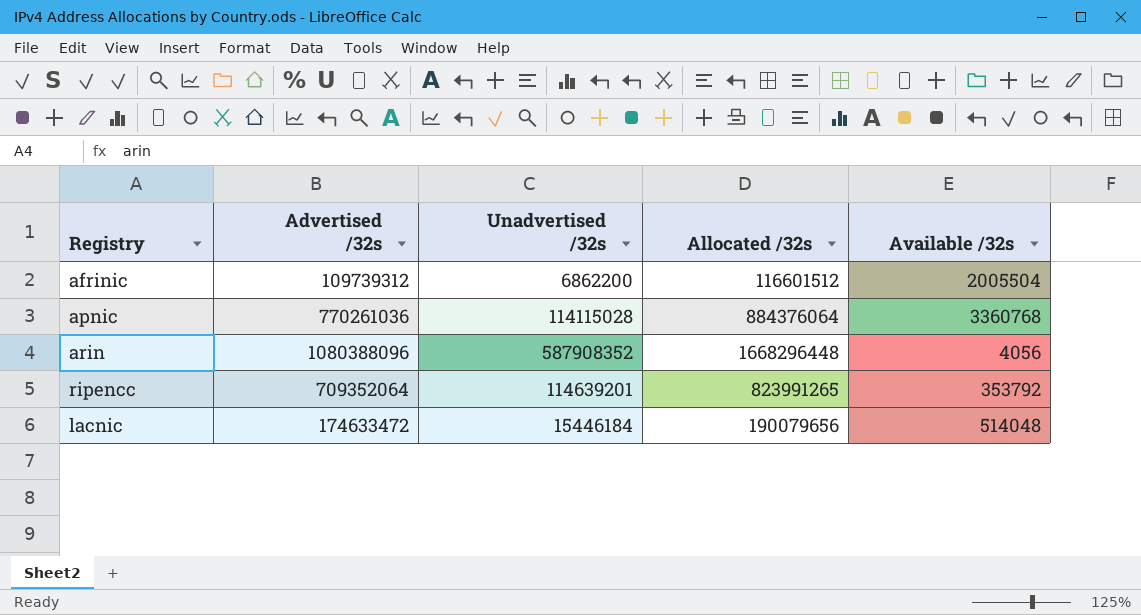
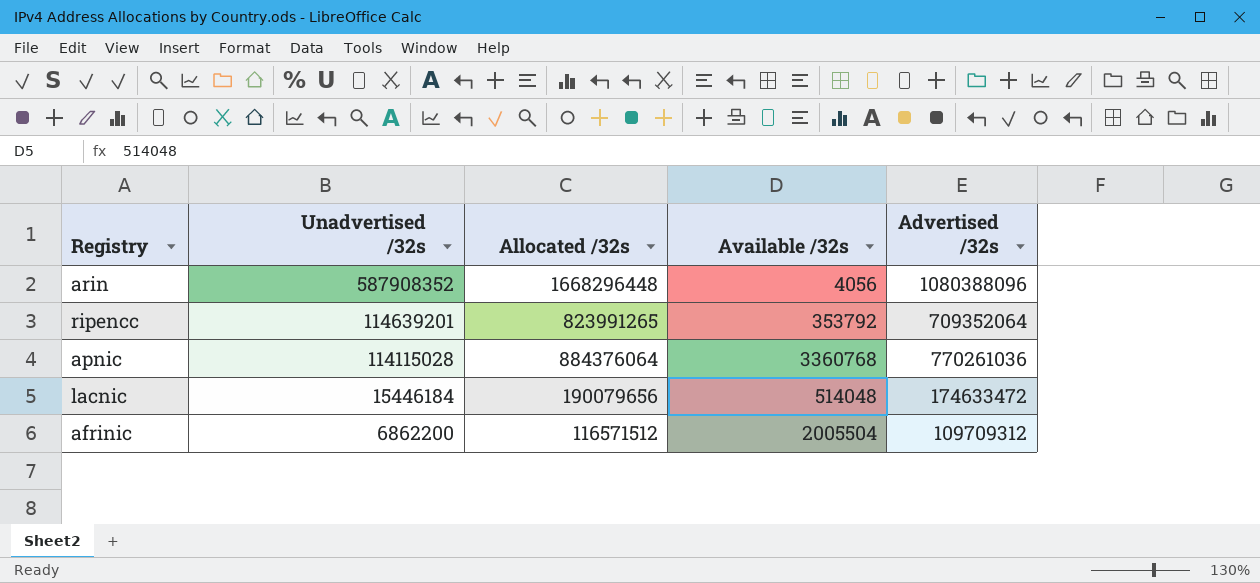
row order: none -> Unadvertised /32s descending
column Advertised /32s | position: 2 -> 5
afrinic | Allocated /32s: 116601512 -> 116571512
afrinic | Advertised /32s: 109739312 -> 109709312

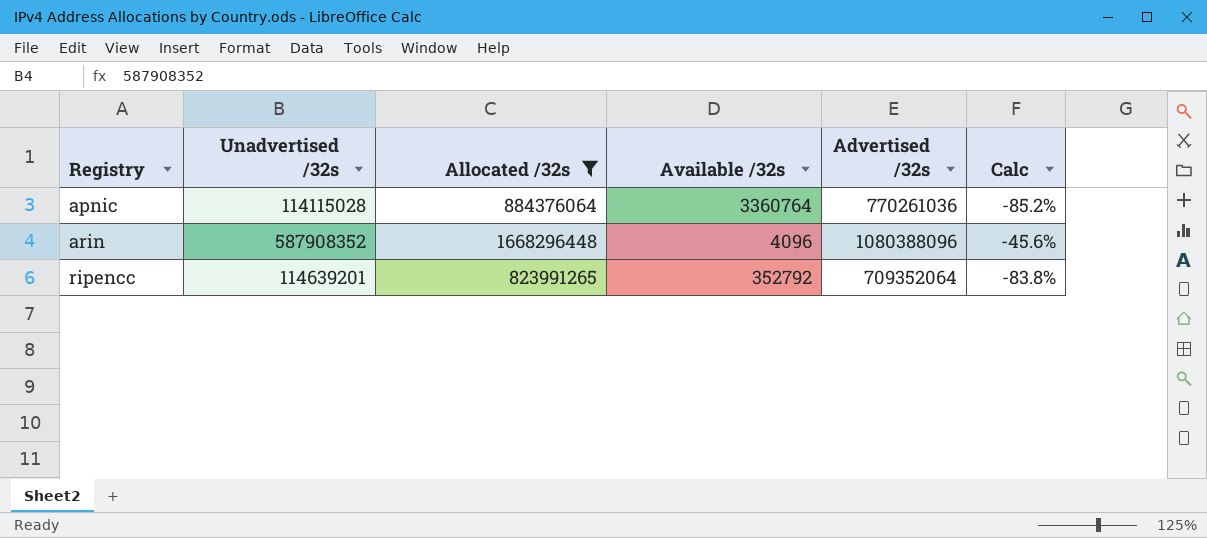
filter: none -> Allocated /32s >= 823991265
row order: Unadvertised /32s descending -> Registry ascending
column Calc | formula: none -> ([Unadvertised /32s] - [Advertised /32s]) / [Advertised /32s]
apnic | Available /32s: 3360768 -> 3360764
arin | Available /32s: 4056 -> 4096
ripencc | Available /32s: 353792 -> 352792

